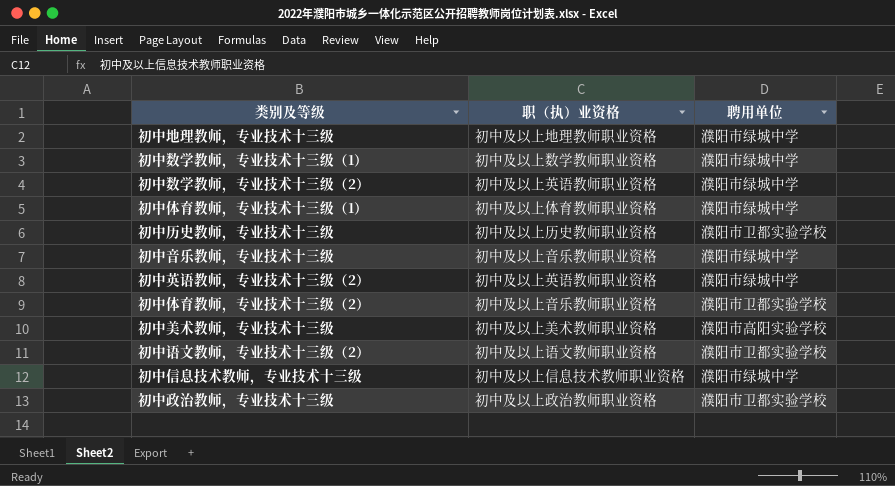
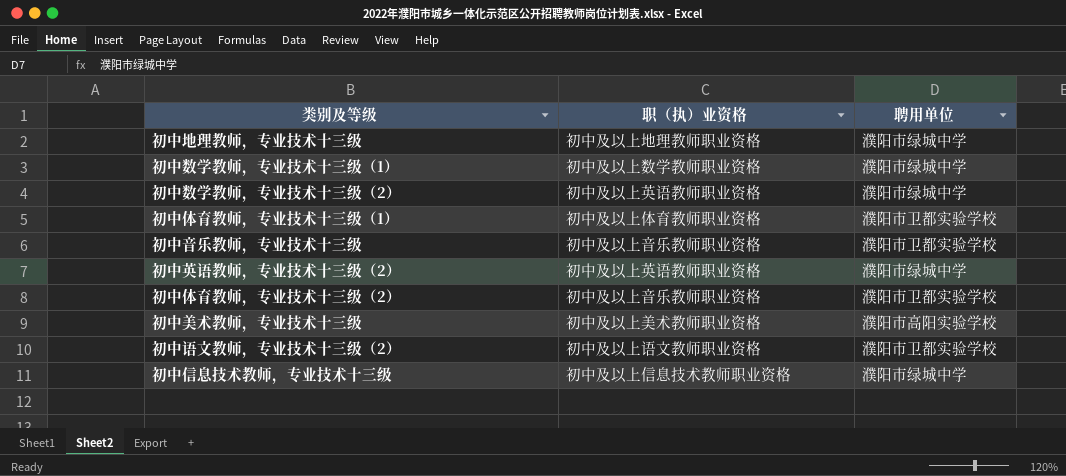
row 初中历史教师，专业技术十三级: 初中及以上历史教师职业资格 | 濮阳市卫都实验学校 -> none
row 初中政治教师，专业技术十三级: 初中及以上政治教师职业资格 | 濮阳市卫都实验学校 -> none
初中体育教师，专业技术十三级（1） | 聘用单位: 濮阳市绿城中学 -> 濮阳市卫都实验学校
初中音乐教师，专业技术十三级 | 聘用单位: 濮阳市绿城中学 -> 濮阳市卫都实验学校

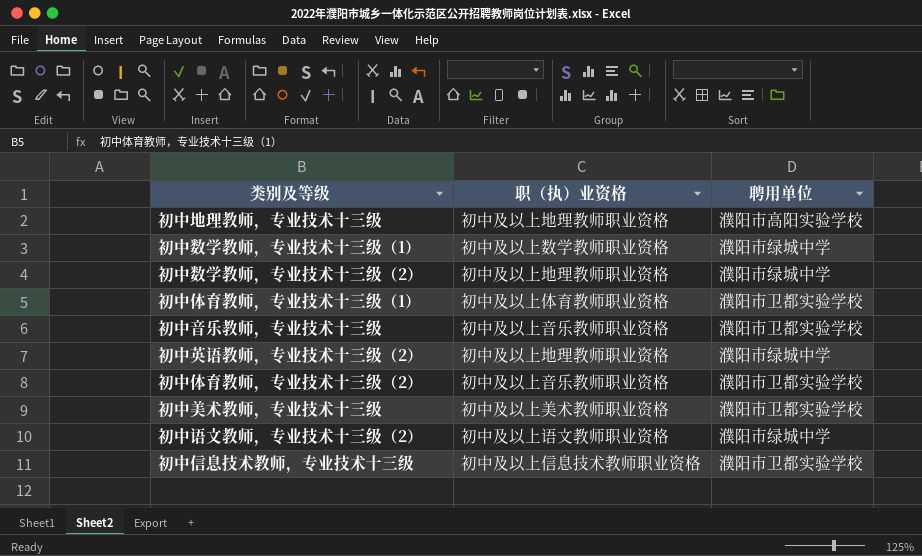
初中地理教师，专业技术十三级 | 聘用单位: 濮阳市绿城中学 -> 濮阳市高阳实验学校
初中数学教师，专业技术十三级（2） | 职（执）业资格: 初中及以上英语教师职业资格 -> 初中及以上地理教师职业资格
初中英语教师，专业技术十三级（2） | 职（执）业资格: 初中及以上英语教师职业资格 -> 初中及以上地理教师职业资格
初中美术教师，专业技术十三级 | 聘用单位: 濮阳市高阳实验学校 -> 濮阳市卫都实验学校
初中语文教师，专业技术十三级（2） | 聘用单位: 濮阳市卫都实验学校 -> 濮阳市绿城中学
初中信息技术教师，专业技术十三级 | 聘用单位: 濮阳市绿城中学 -> 濮阳市卫都实验学校

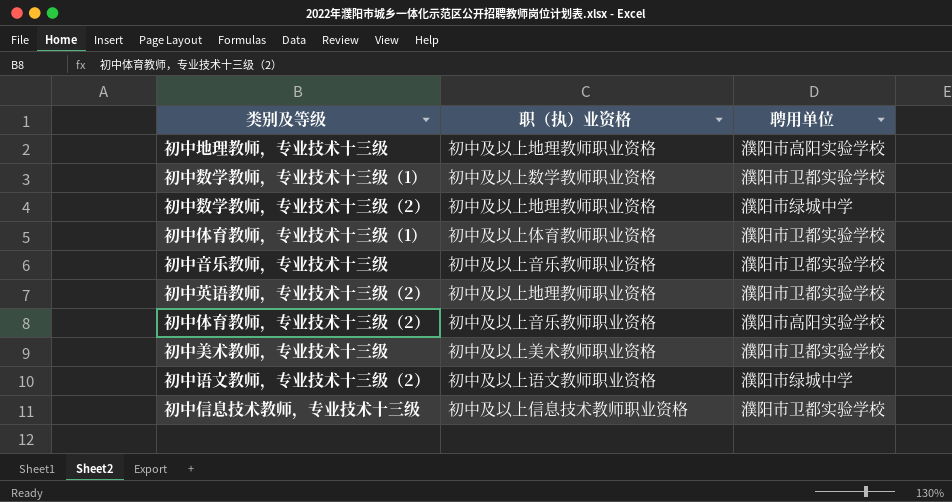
初中数学教师，专业技术十三级（1） | 聘用单位: 濮阳市绿城中学 -> 濮阳市卫都实验学校
初中英语教师，专业技术十三级（2） | 聘用单位: 濮阳市绿城中学 -> 濮阳市卫都实验学校
初中体育教师，专业技术十三级（2） | 聘用单位: 濮阳市卫都实验学校 -> 濮阳市高阳实验学校

